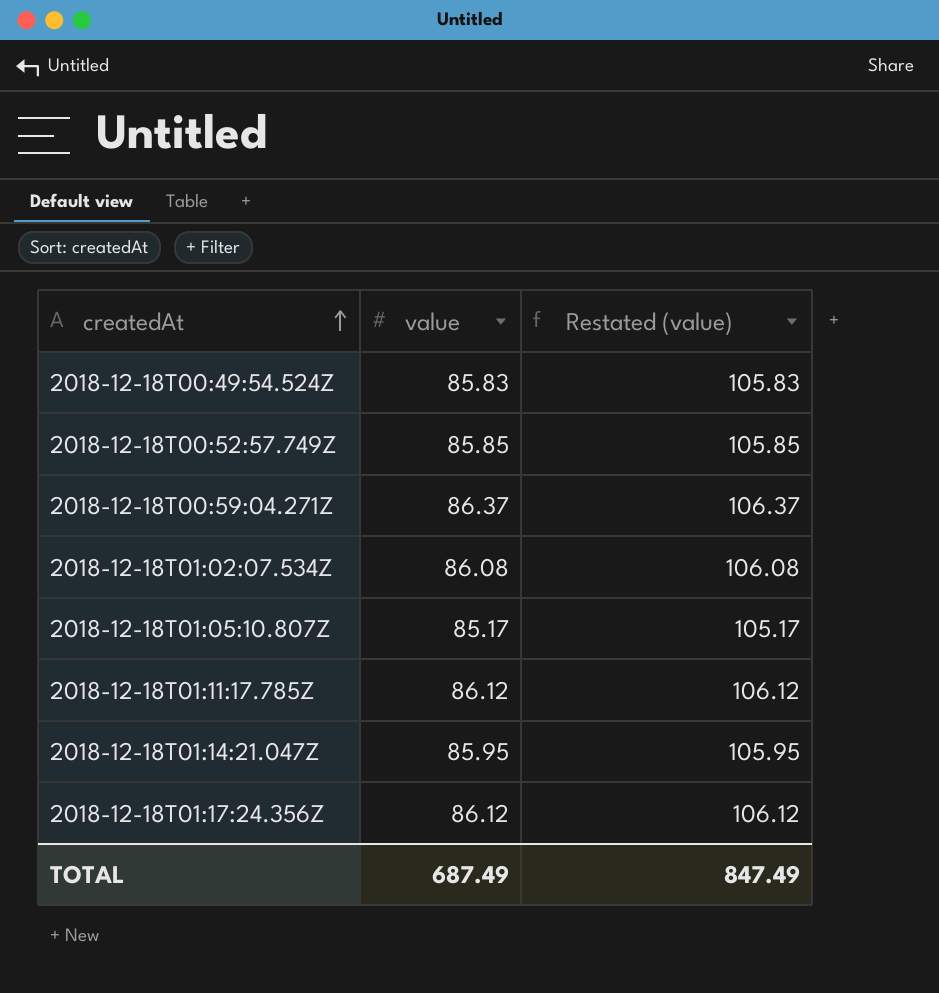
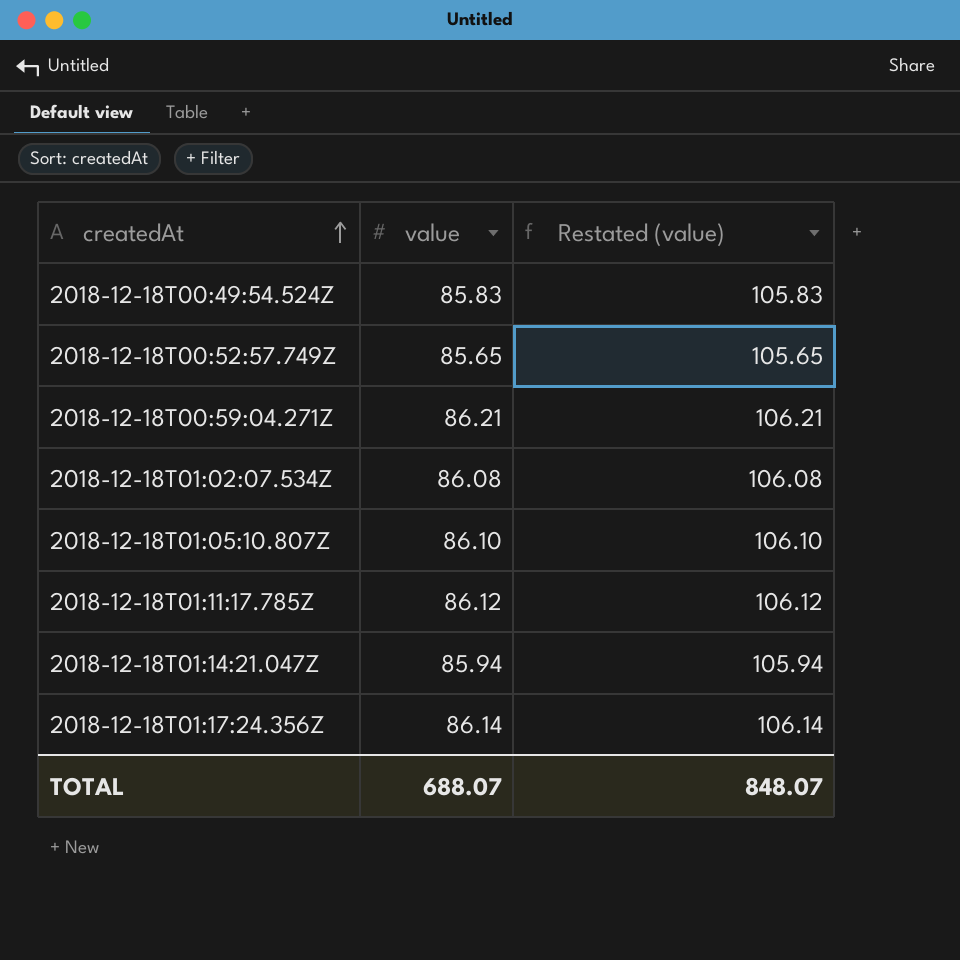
2018-12-18T00:52:57.749Z | value: 85.85 -> 85.65
2018-12-18T00:52:57.749Z | Restated (value): 105.85 -> 105.65
2018-12-18T00:59:04.271Z | value: 86.37 -> 86.21
2018-12-18T00:59:04.271Z | Restated (value): 106.37 -> 106.21
2018-12-18T01:05:10.807Z | value: 85.17 -> 86.10
2018-12-18T01:05:10.807Z | Restated (value): 105.17 -> 106.10
2018-12-18T01:14:21.047Z | value: 85.95 -> 85.94
2018-12-18T01:14:21.047Z | Restated (value): 105.95 -> 105.94
2018-12-18T01:17:24.356Z | value: 86.12 -> 86.14
2018-12-18T01:17:24.356Z | Restated (value): 106.12 -> 106.14
TOTAL | value: 687.49 -> 688.07
TOTAL | Restated (value): 847.49 -> 848.07

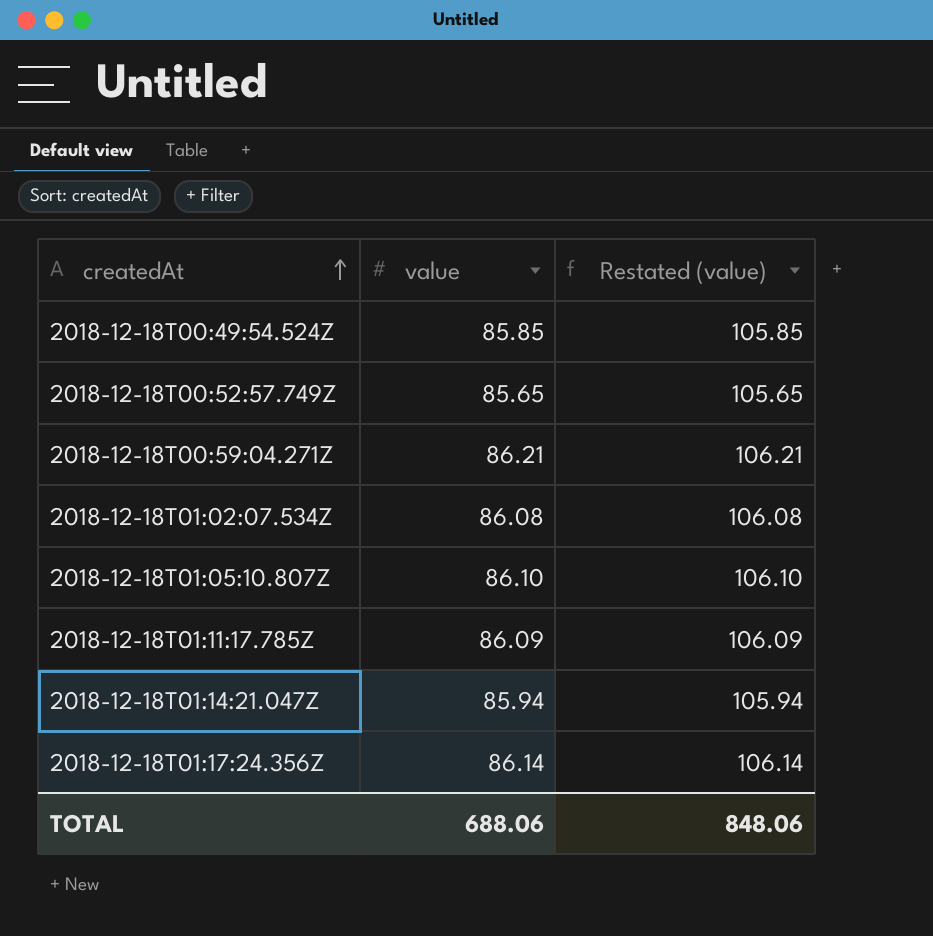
2018-12-18T00:49:54.524Z | value: 85.83 -> 85.85
2018-12-18T00:49:54.524Z | Restated (value): 105.83 -> 105.85
2018-12-18T01:11:17.785Z | value: 86.12 -> 86.09
2018-12-18T01:11:17.785Z | Restated (value): 106.12 -> 106.09
TOTAL | value: 688.07 -> 688.06
TOTAL | Restated (value): 848.07 -> 848.06

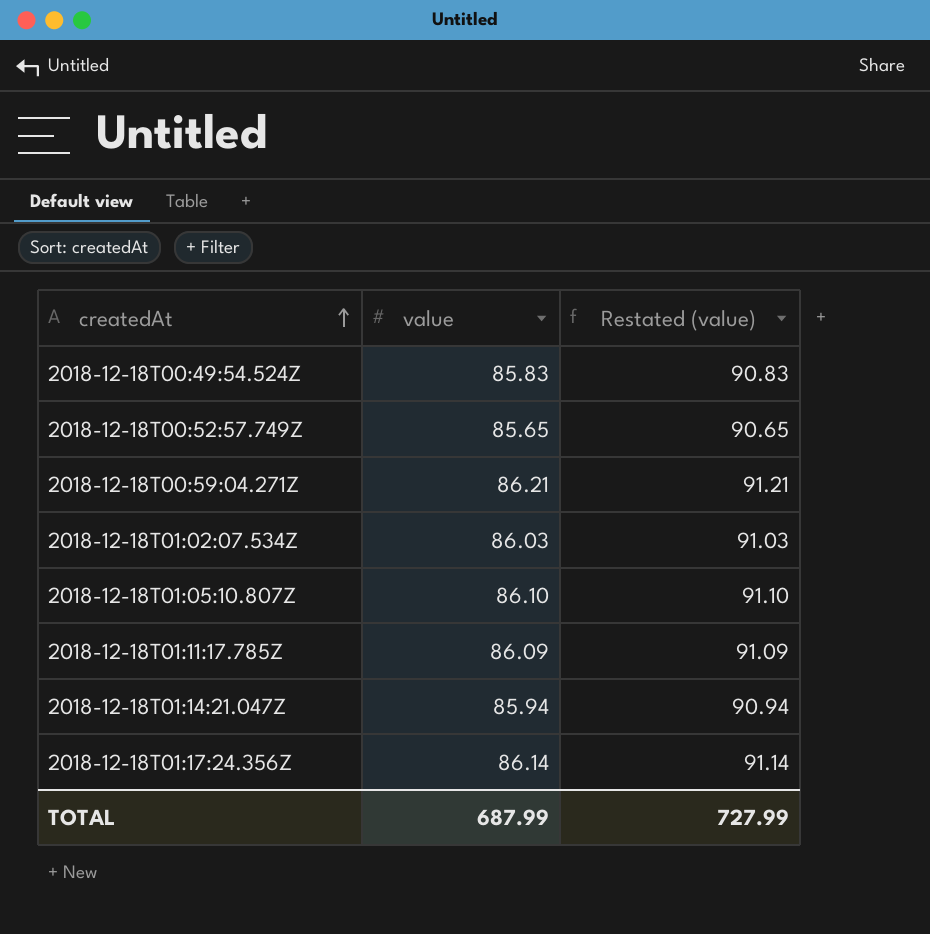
column Restated (value) | formula: [value] + 20 -> [value] + 5
2018-12-18T00:49:54.524Z | value: 85.85 -> 85.83
2018-12-18T01:02:07.534Z | value: 86.08 -> 86.03
TOTAL | value: 688.06 -> 687.99
TOTAL | Restated (value): 848.06 -> 727.99

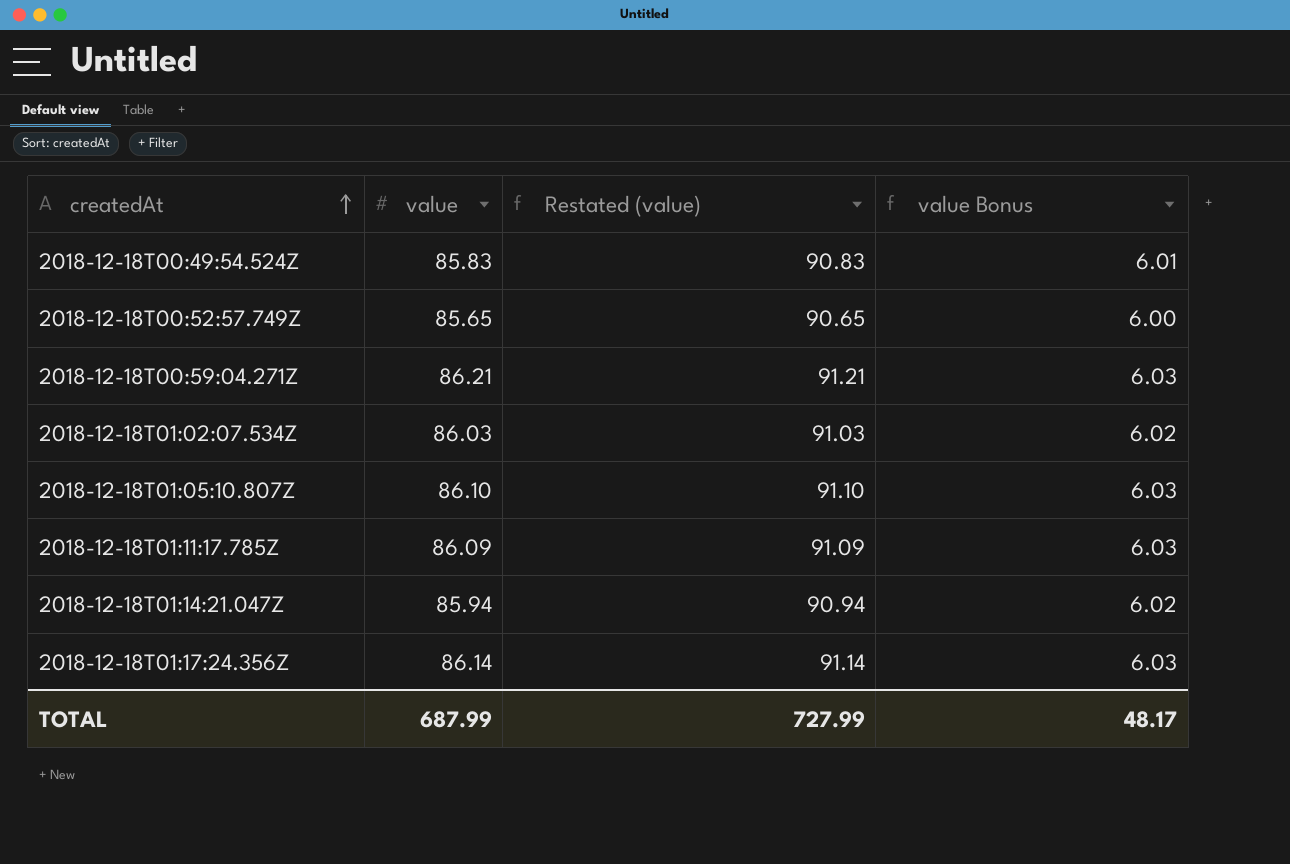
column value Bonus | formula: none -> [value] * 0.07

